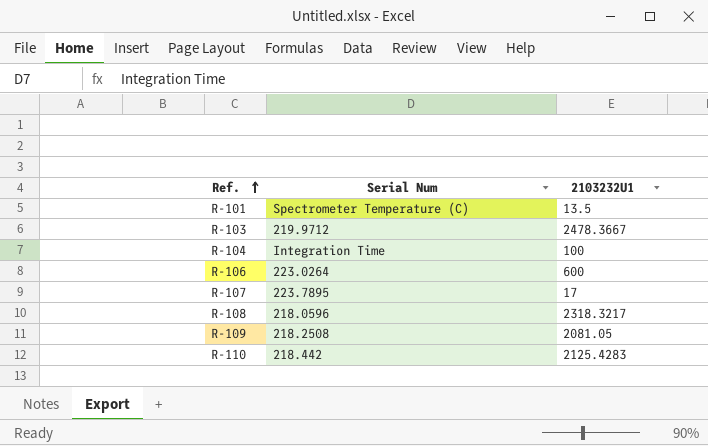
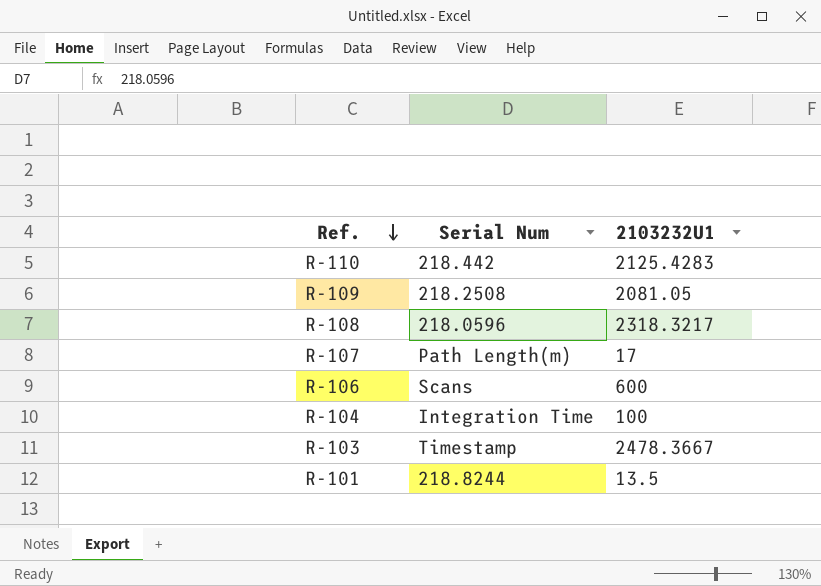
row order: Ref. ascending -> Ref. descending
R-107 | Serial Num: 223.7895 -> Path Length(m)
R-106 | Serial Num: 223.0264 -> Scans
R-103 | Serial Num: 219.9712 -> Timestamp
R-101 | Serial Num: Spectrometer Temperature (C) -> 218.8244

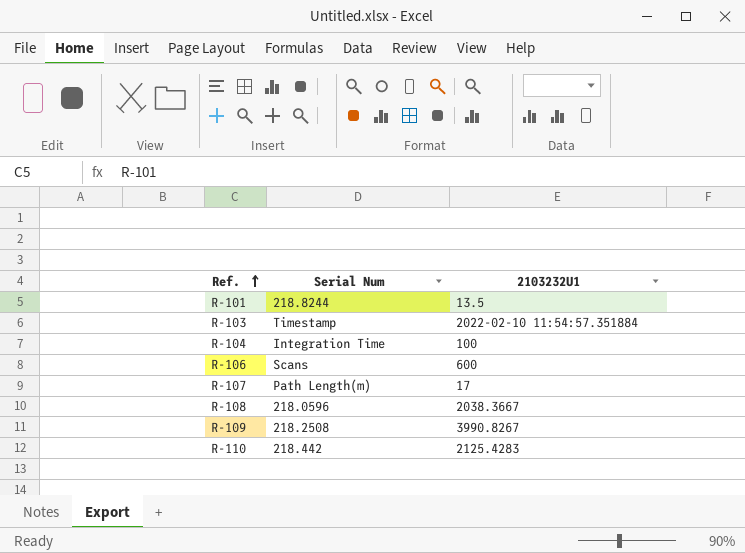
row order: Ref. descending -> Ref. ascending
R-103 | 2103232U1: 2478.3667 -> 2022-02-10 11:54:57.351884
R-108 | 2103232U1: 2318.3217 -> 2038.3667
R-109 | 2103232U1: 2081.05 -> 3990.8267

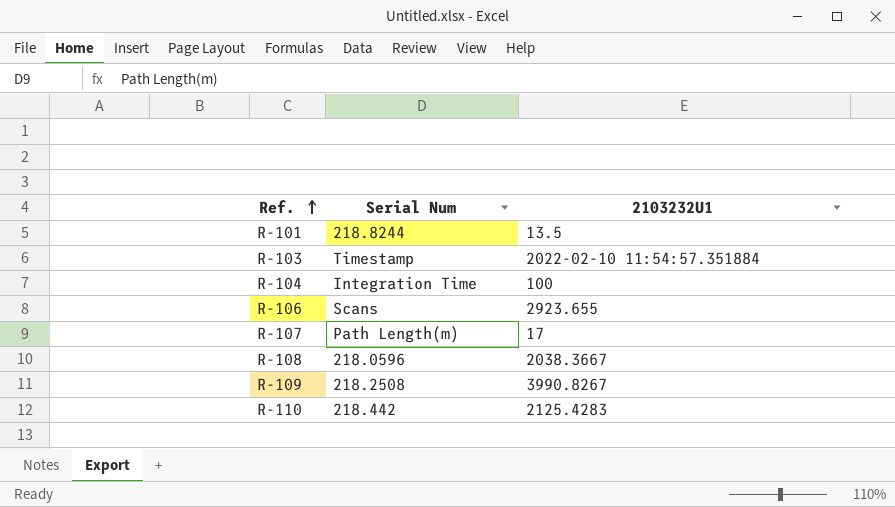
R-106 | 2103232U1: 600 -> 2923.655

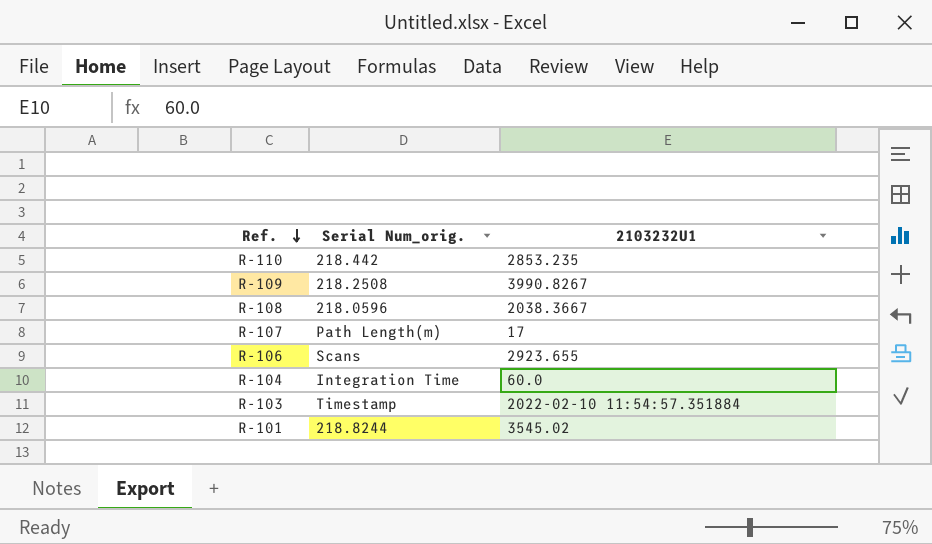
row order: Ref. ascending -> Ref. descending
column name: Serial Num -> Serial Num_orig.
R-110 | 2103232U1: 2125.4283 -> 2853.235
R-104 | 2103232U1: 100 -> 60.0
R-101 | 2103232U1: 13.5 -> 3545.02

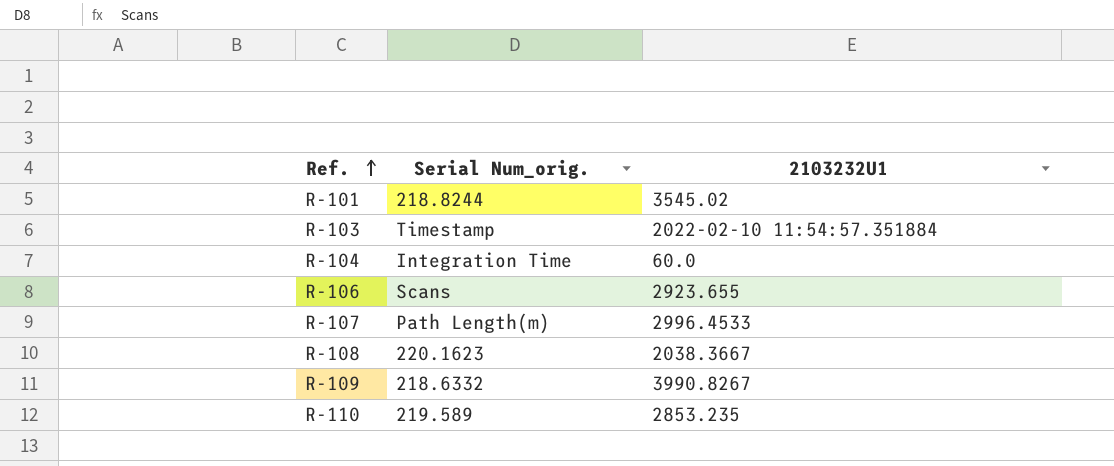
row order: Ref. descending -> Ref. ascending
R-107 | 2103232U1: 17 -> 2996.4533
R-108 | Serial Num_orig.: 218.0596 -> 220.1623
R-109 | Serial Num_orig.: 218.2508 -> 218.6332
R-110 | Serial Num_orig.: 218.442 -> 219.589

